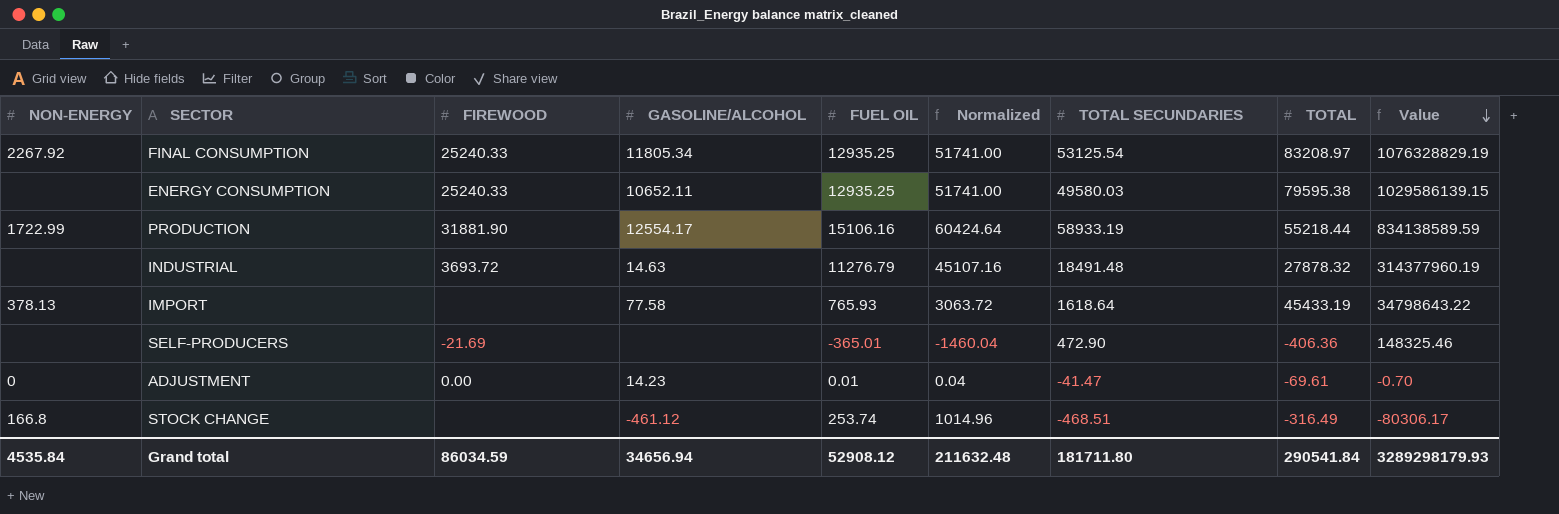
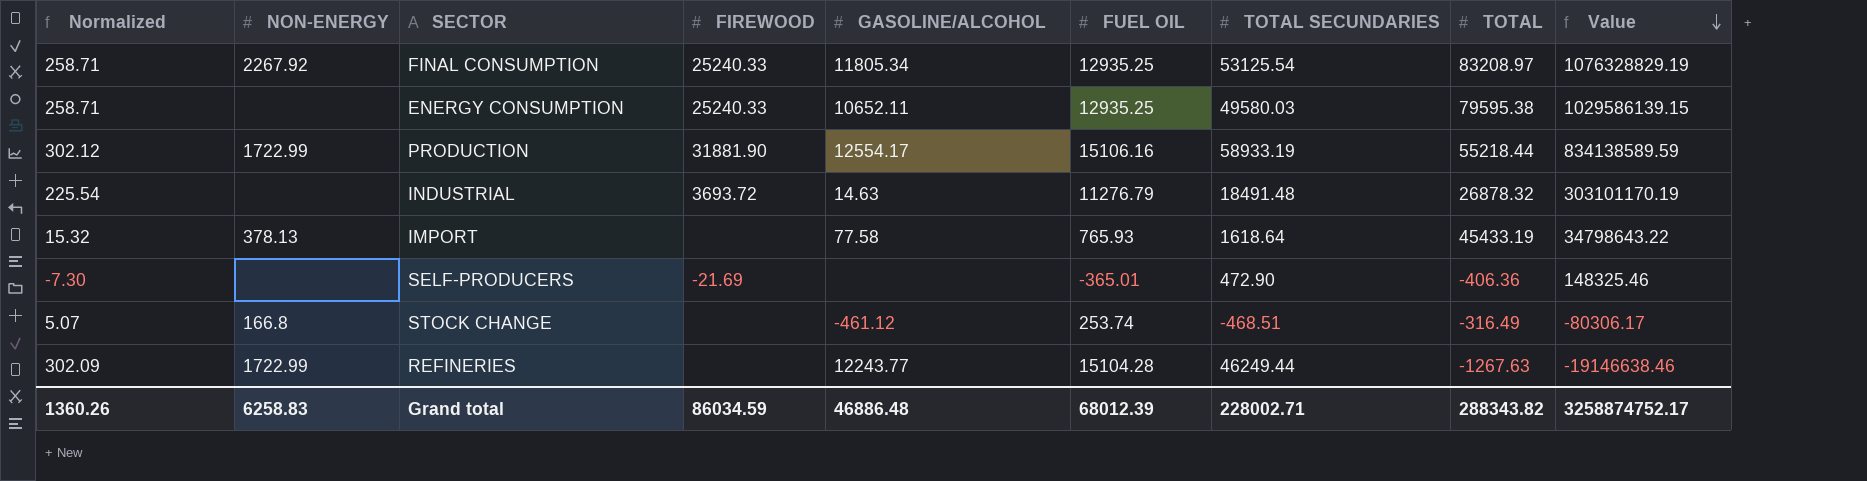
column Normalized | formula: [FUEL OIL] * 4 -> [FUEL OIL] * 0.02
column Normalized | position: 6 -> 1
row ADJUSTMENT: 0 | 0.00 | 14.23 | 0.01 | 0.04 | -41.47 | -69.61 | -0.70 -> none
INDUSTRIAL | TOTAL: 27878.32 -> 26878.32
INDUSTRIAL | Value: 314377960.19 -> 303101170.19
row REFINERIES: none -> 302.09 | 1722.99 | none | 12243.77 | 15104.28 | 46249.44 | -1267.63 | -19146638.46
Grand total | Normalized: 211632.48 -> 1360.26
Grand total | NON-ENERGY: 4535.84 -> 6258.83
Grand total | GASOLINE/ALCOHOL: 34656.94 -> 46886.48
Grand total | FUEL OIL: 52908.12 -> 68012.39
Grand total | TOTAL SECUNDARIES: 181711.80 -> 228002.71
Grand total | TOTAL: 290541.84 -> 288343.82
Grand total | Value: 3289298179.93 -> 3258874752.17

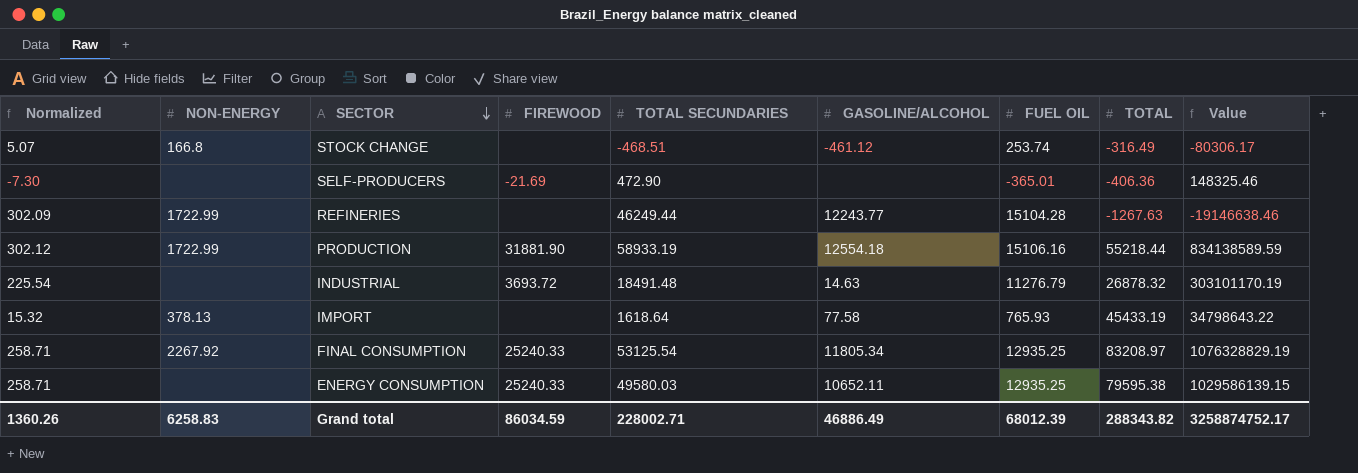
row order: Value descending -> SECTOR descending
column TOTAL SECUNDARIES | position: 7 -> 5
PRODUCTION | GASOLINE/ALCOHOL: 12554.17 -> 12554.18
Grand total | GASOLINE/ALCOHOL: 46886.48 -> 46886.49

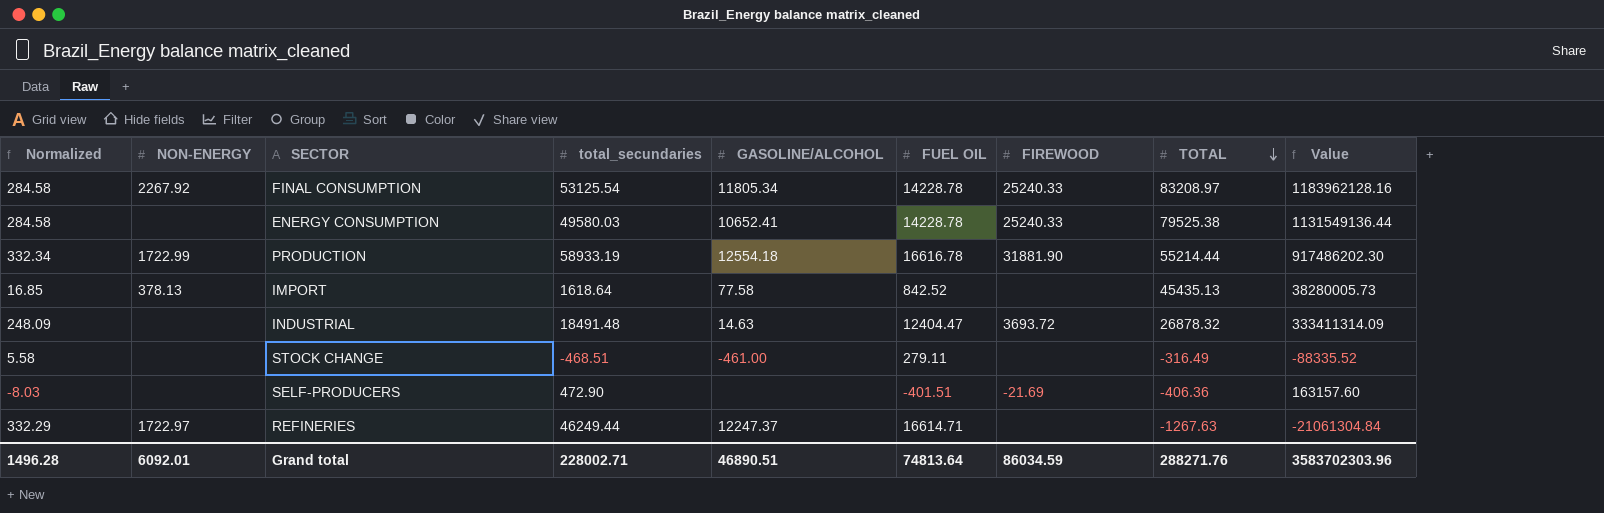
row order: SECTOR descending -> TOTAL descending
column name: TOTAL SECUNDARIES -> total_secundaries
column FIREWOOD | position: 4 -> 7
FINAL CONSUMPTION | Normalized: 258.71 -> 284.58
FINAL CONSUMPTION | FUEL OIL: 12935.25 -> 14228.78
FINAL CONSUMPTION | Value: 1076328829.19 -> 1183962128.16
ENERGY CONSUMPTION | Normalized: 258.71 -> 284.58
ENERGY CONSUMPTION | GASOLINE/ALCOHOL: 10652.11 -> 10652.41
ENERGY CONSUMPTION | FUEL OIL: 12935.25 -> 14228.78
ENERGY CONSUMPTION | TOTAL: 79595.38 -> 79525.38
ENERGY CONSUMPTION | Value: 1029586139.15 -> 1131549136.44
PRODUCTION | Normalized: 302.12 -> 332.34
PRODUCTION | FUEL OIL: 15106.16 -> 16616.78
PRODUCTION | TOTAL: 55218.44 -> 55214.44
PRODUCTION | Value: 834138589.59 -> 917486202.30
IMPORT | Normalized: 15.32 -> 16.85
IMPORT | FUEL OIL: 765.93 -> 842.52
IMPORT | TOTAL: 45433.19 -> 45435.13
IMPORT | Value: 34798643.22 -> 38280005.73
INDUSTRIAL | Normalized: 225.54 -> 248.09
INDUSTRIAL | FUEL OIL: 11276.79 -> 12404.47
INDUSTRIAL | Value: 303101170.19 -> 333411314.09
STOCK CHANGE | Normalized: 5.07 -> 5.58
STOCK CHANGE | NON-ENERGY: 166.8 -> none
STOCK CHANGE | GASOLINE/ALCOHOL: -461.12 -> -461.00
STOCK CHANGE | FUEL OIL: 253.74 -> 279.11
STOCK CHANGE | Value: -80306.17 -> -88335.52
SELF-PRODUCERS | Normalized: -7.30 -> -8.03
SELF-PRODUCERS | FUEL OIL: -365.01 -> -401.51
SELF-PRODUCERS | Value: 148325.46 -> 163157.60
REFINERIES | Normalized: 302.09 -> 332.29
REFINERIES | NON-ENERGY: 1722.99 -> 1722.97
REFINERIES | GASOLINE/ALCOHOL: 12243.77 -> 12247.37
REFINERIES | FUEL OIL: 15104.28 -> 16614.71
REFINERIES | Value: -19146638.46 -> -21061304.84
Grand total | Normalized: 1360.26 -> 1496.28
Grand total | NON-ENERGY: 6258.83 -> 6092.01
Grand total | GASOLINE/ALCOHOL: 46886.49 -> 46890.51
Grand total | FUEL OIL: 68012.39 -> 74813.64
Grand total | TOTAL: 288343.82 -> 288271.76
Grand total | Value: 3258874752.17 -> 3583702303.96

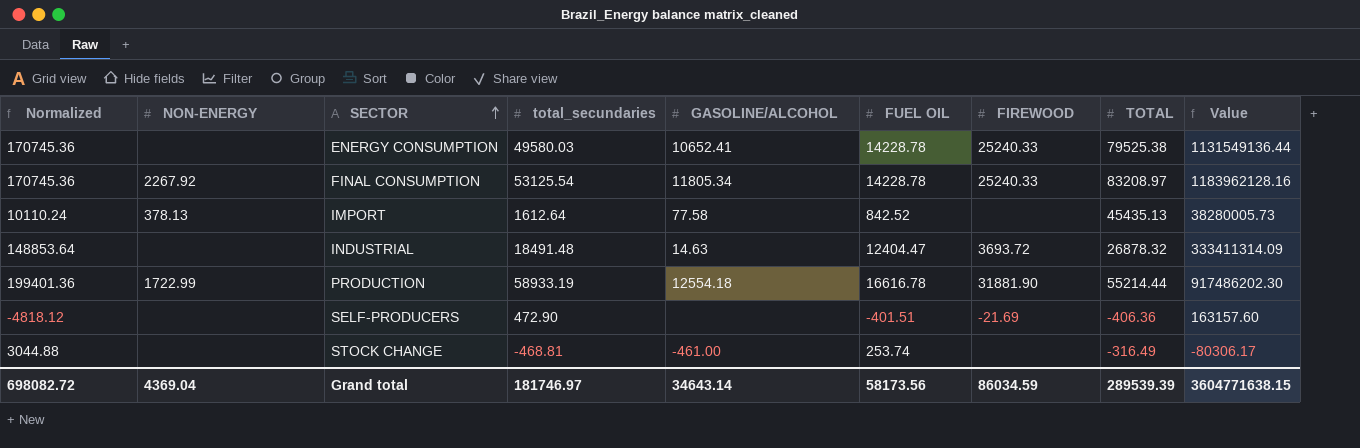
row order: TOTAL descending -> SECTOR ascending
column Normalized | formula: [FUEL OIL] * 0.02 -> [FUEL OIL] * 12
row REFINERIES: 332.29 | 1722.97 | 46249.44 | 12247.37 | 16614.71 | none | -1267.63 | -21061304.84 -> none
IMPORT | total_secundaries: 1618.64 -> 1612.64
STOCK CHANGE | total_secundaries: -468.51 -> -468.81
STOCK CHANGE | FUEL OIL: 279.11 -> 253.74
STOCK CHANGE | Value: -88335.52 -> -80306.17
Grand total | Normalized: 1496.28 -> 698082.72
Grand total | NON-ENERGY: 6092.01 -> 4369.04
Grand total | total_secundaries: 228002.71 -> 181746.97
Grand total | GASOLINE/ALCOHOL: 46890.51 -> 34643.14
Grand total | FUEL OIL: 74813.64 -> 58173.56
Grand total | TOTAL: 288271.76 -> 289539.39
Grand total | Value: 3583702303.96 -> 3604771638.15

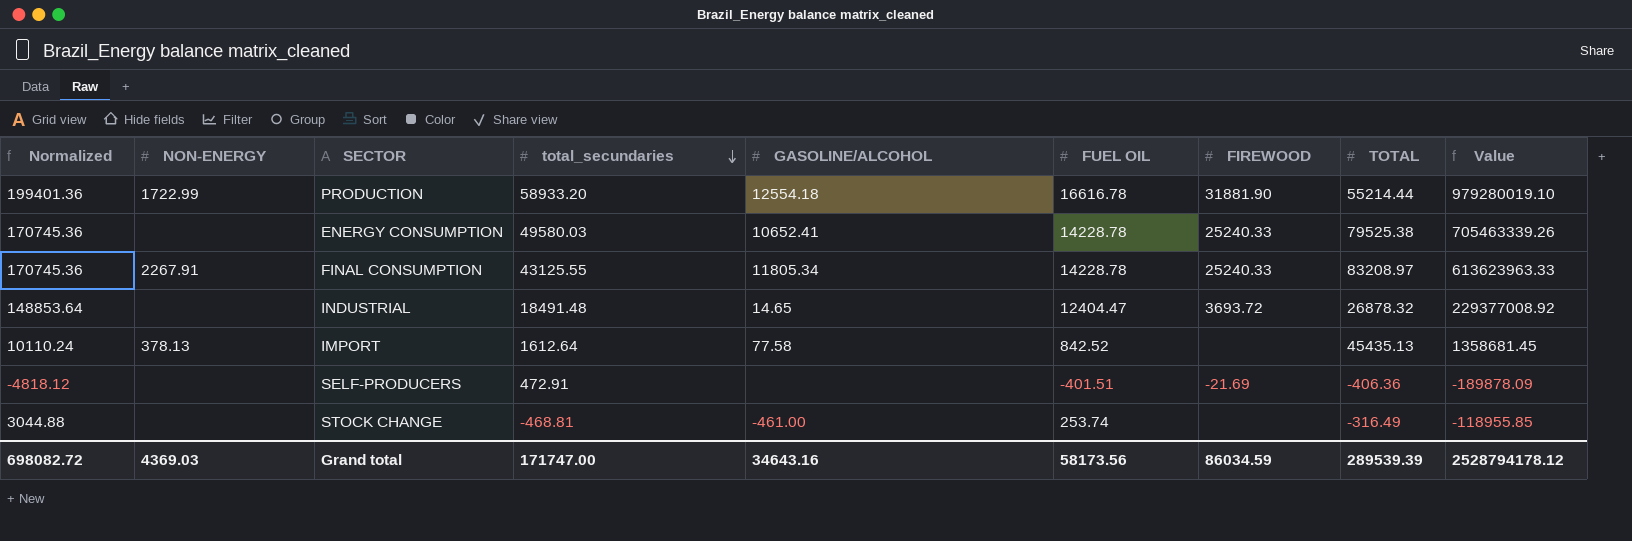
row order: SECTOR ascending -> total_secundaries descending
column Value | formula: [FUEL OIL] * [TOTAL] -> [total_secundaries] * [FUEL OIL]
PRODUCTION | total_secundaries: 58933.19 -> 58933.20
FINAL CONSUMPTION | NON-ENERGY: 2267.92 -> 2267.91
FINAL CONSUMPTION | total_secundaries: 53125.54 -> 43125.55
INDUSTRIAL | GASOLINE/ALCOHOL: 14.63 -> 14.65
SELF-PRODUCERS | total_secundaries: 472.90 -> 472.91
Grand total | NON-ENERGY: 4369.04 -> 4369.03
Grand total | total_secundaries: 181746.97 -> 171747.00
Grand total | GASOLINE/ALCOHOL: 34643.14 -> 34643.16
Grand total | Value: 3604771638.15 -> 2528794178.12

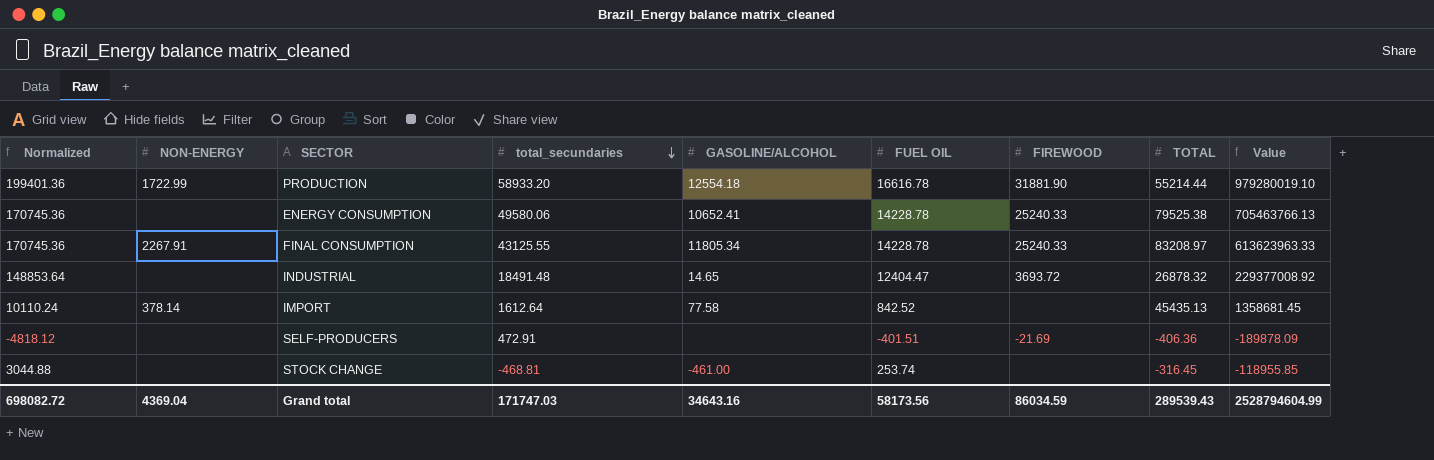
ENERGY CONSUMPTION | total_secundaries: 49580.03 -> 49580.06
ENERGY CONSUMPTION | Value: 705463339.26 -> 705463766.13
IMPORT | NON-ENERGY: 378.13 -> 378.14
STOCK CHANGE | TOTAL: -316.49 -> -316.45
Grand total | NON-ENERGY: 4369.03 -> 4369.04
Grand total | total_secundaries: 171747.00 -> 171747.03
Grand total | TOTAL: 289539.39 -> 289539.43
Grand total | Value: 2528794178.12 -> 2528794604.99

